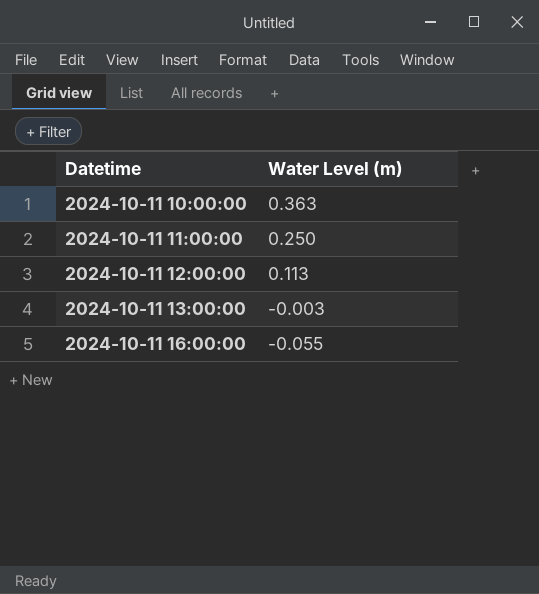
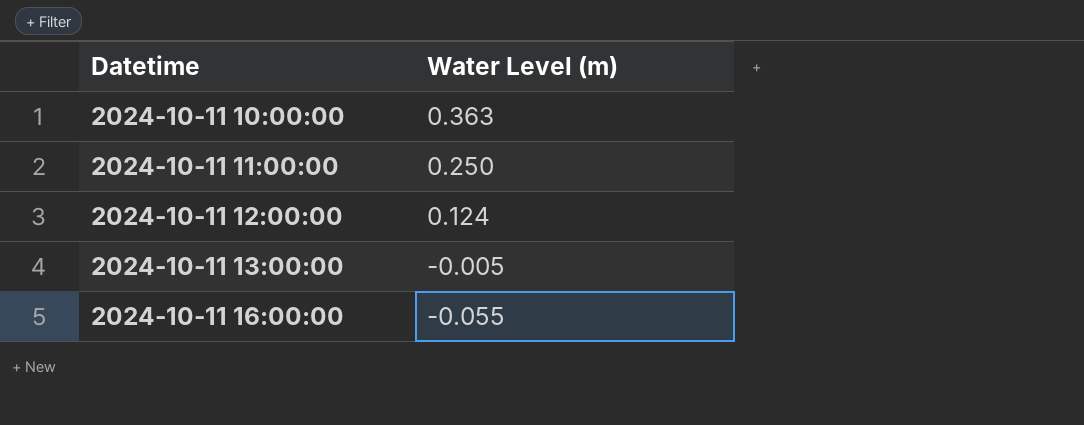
2024-10-11 12:00:00 | Water Level (m): 0.113 -> 0.124
2024-10-11 13:00:00 | Water Level (m): -0.003 -> -0.005

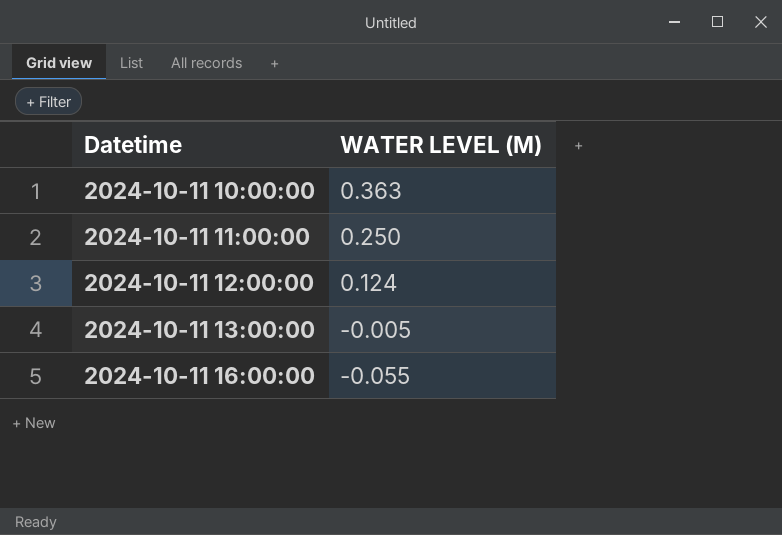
column name: Water Level (m) -> WATER LEVEL (M)

